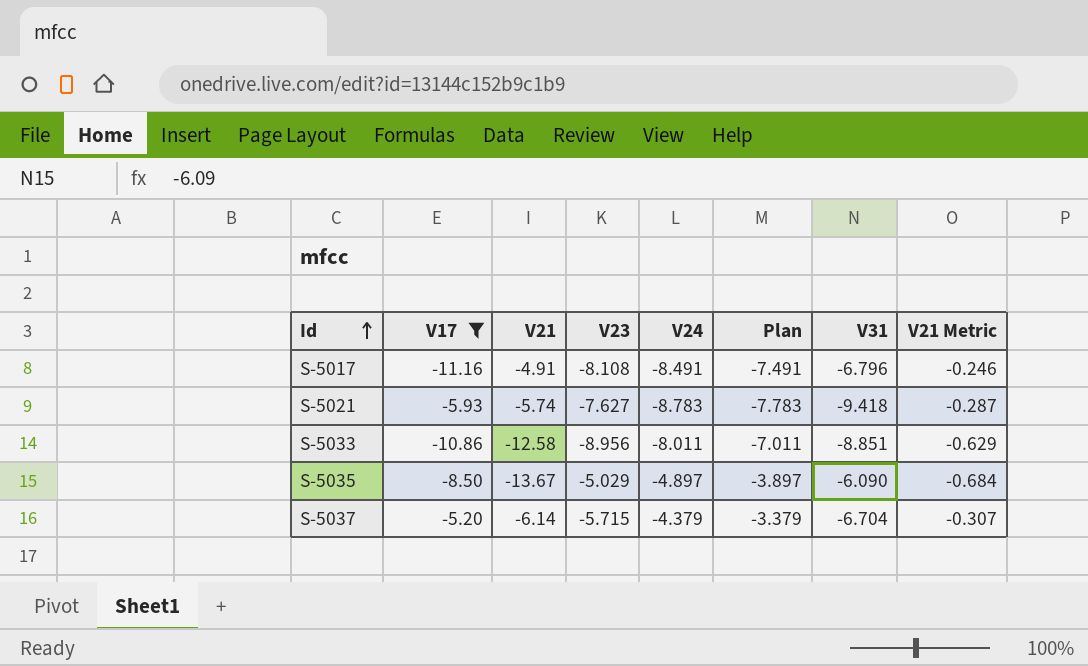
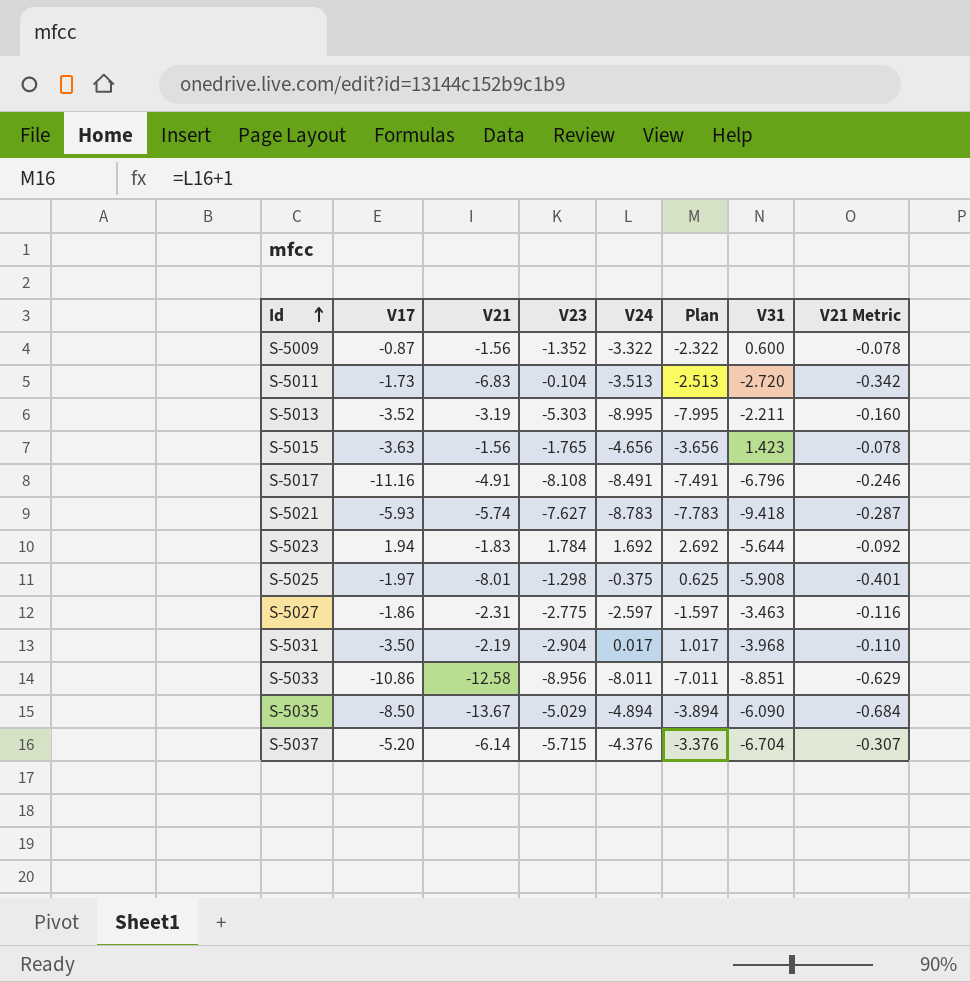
filter: V17 <= -5.20 -> none
S-5035 | V24: -4.897 -> -4.894
S-5035 | Plan: -3.897 -> -3.894
S-5037 | V24: -4.379 -> -4.376
S-5037 | Plan: -3.379 -> -3.376

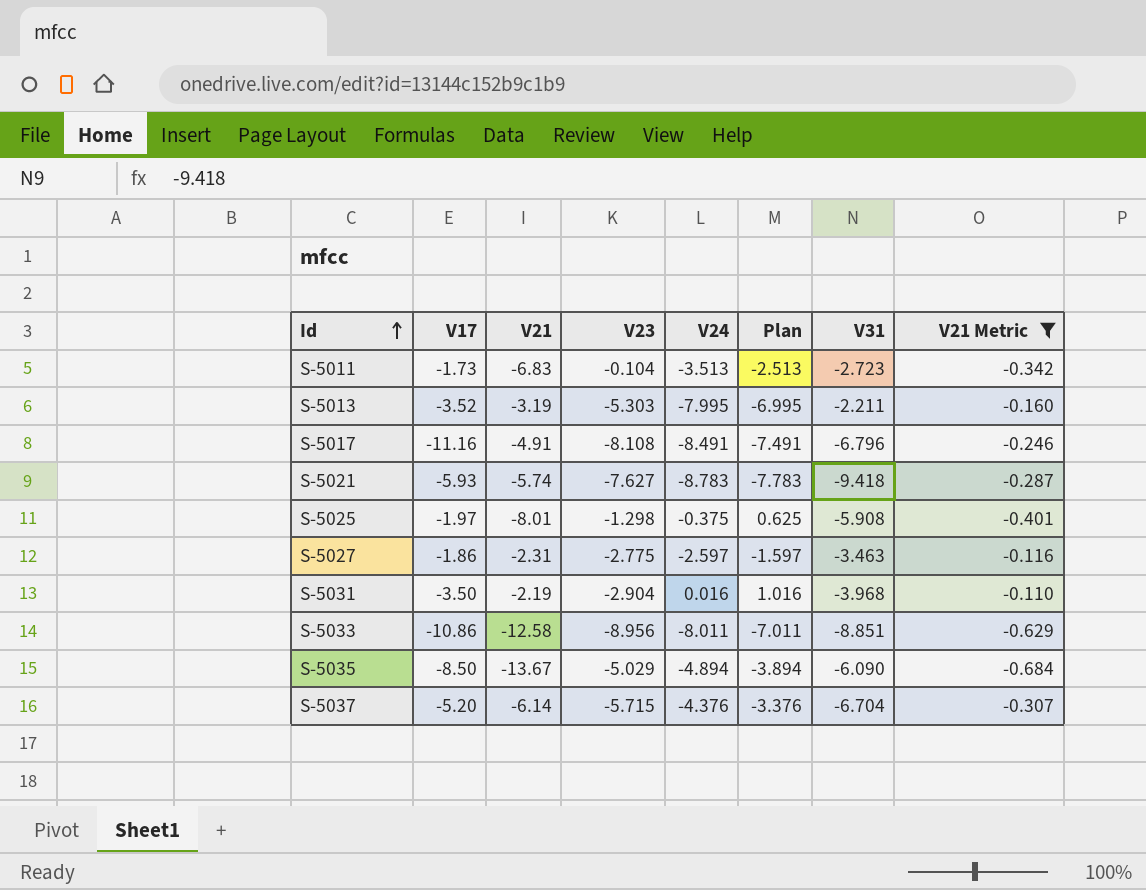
filter: none -> V21 Metric <= -0.110
S-5011 | V31: -2.720 -> -2.723
S-5013 | V24: -8.995 -> -7.995
S-5013 | Plan: -7.995 -> -6.995
S-5031 | V24: 0.017 -> 0.016
S-5031 | Plan: 1.017 -> 1.016

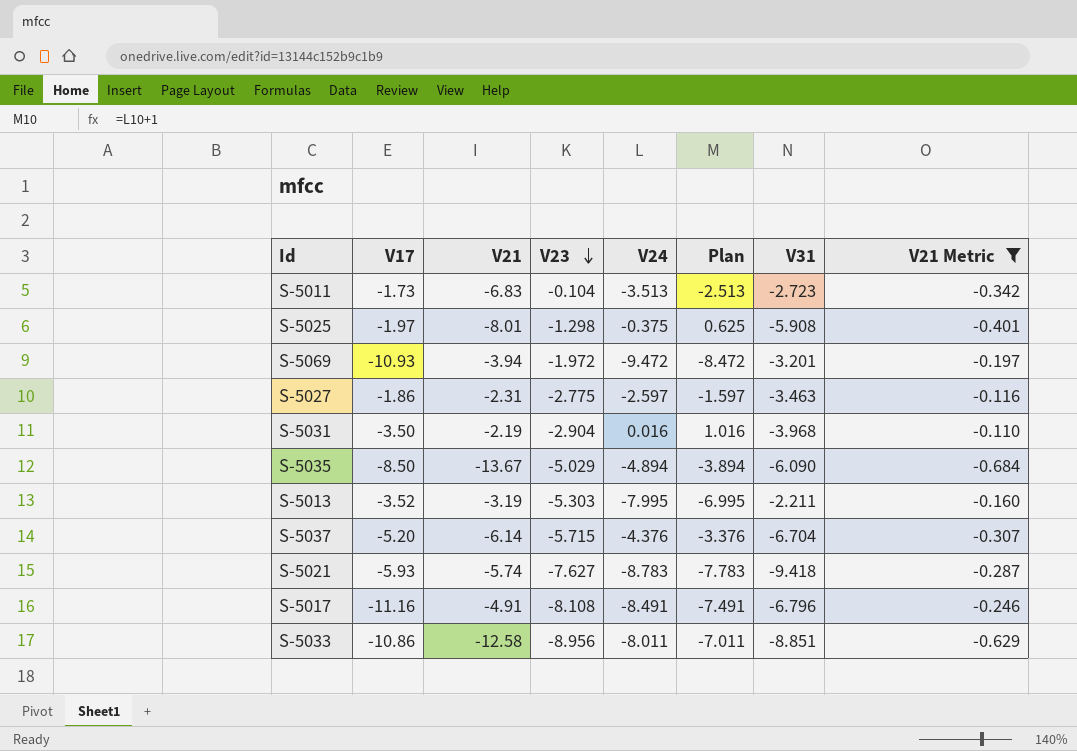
row order: Id ascending -> V23 descending
row S-5069: none -> -10.93 | -3.94 | -1.972 | -9.472 | -8.472 | -3.201 | -0.197

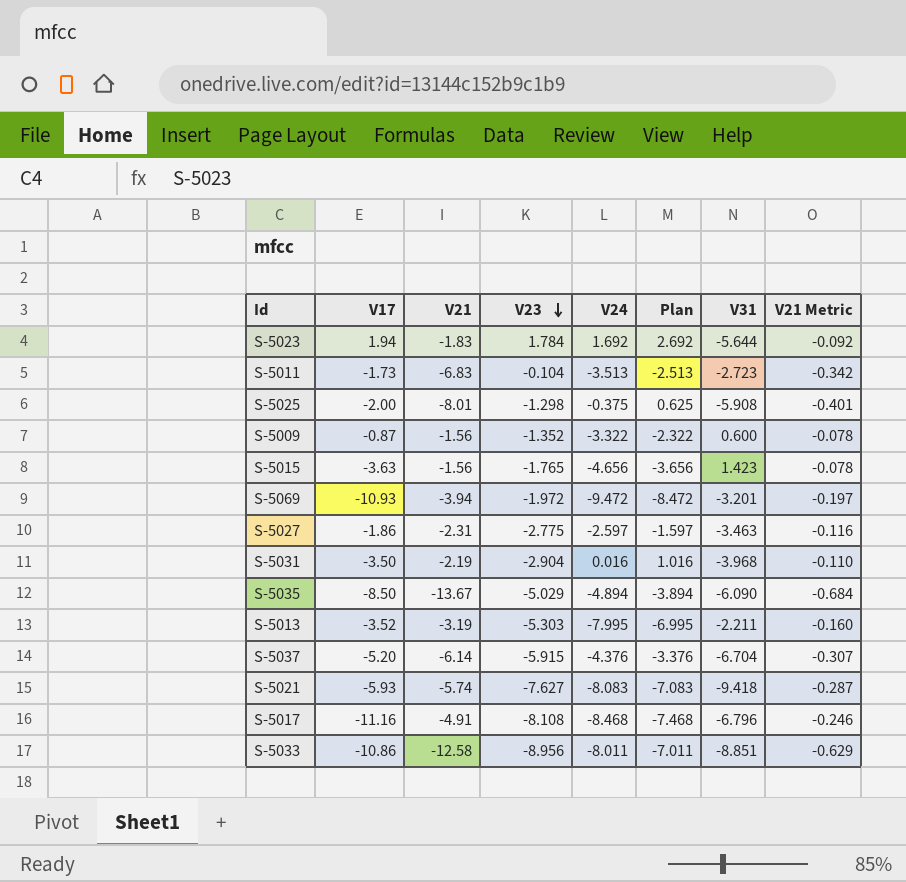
filter: V21 Metric <= -0.110 -> none
S-5025 | V17: -1.97 -> -2.00
S-5037 | V23: -5.715 -> -5.915
S-5021 | V24: -8.783 -> -8.083
S-5021 | Plan: -7.783 -> -7.083
S-5017 | V24: -8.491 -> -8.468
S-5017 | Plan: -7.491 -> -7.468

